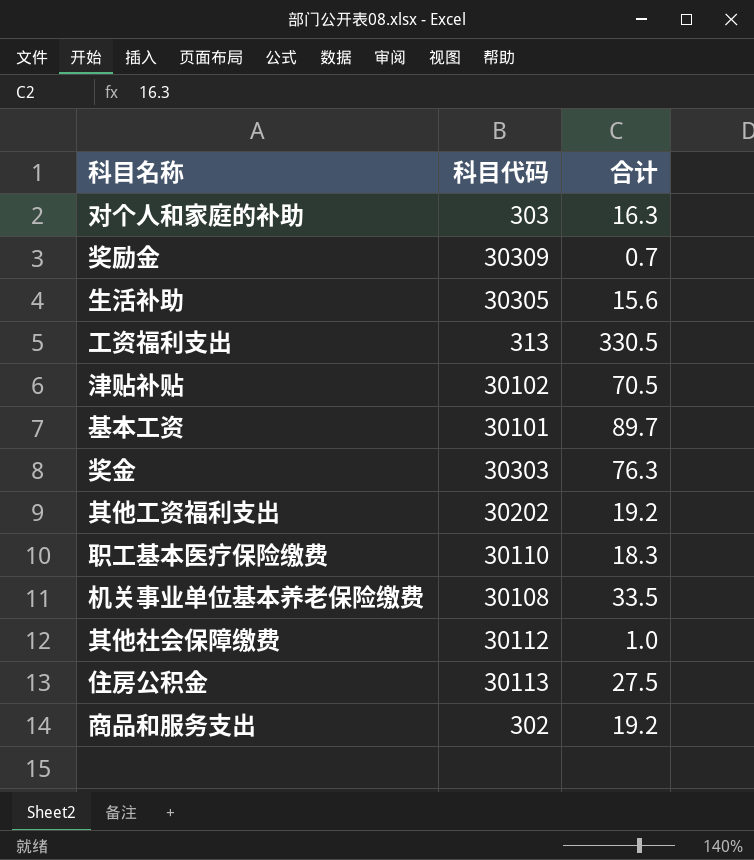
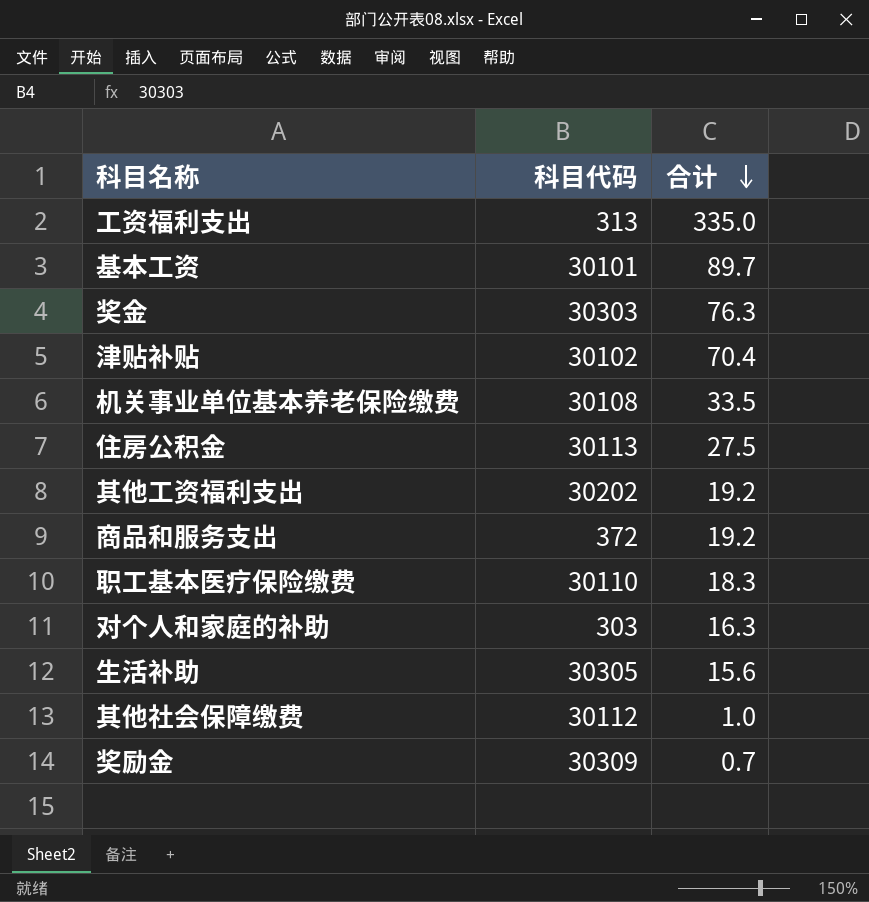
row order: none -> 合计 descending
工资福利支出 | 合计: 330.5 -> 335.0
津贴补贴 | 合计: 70.5 -> 70.4
商品和服务支出 | 科目代码: 302 -> 372

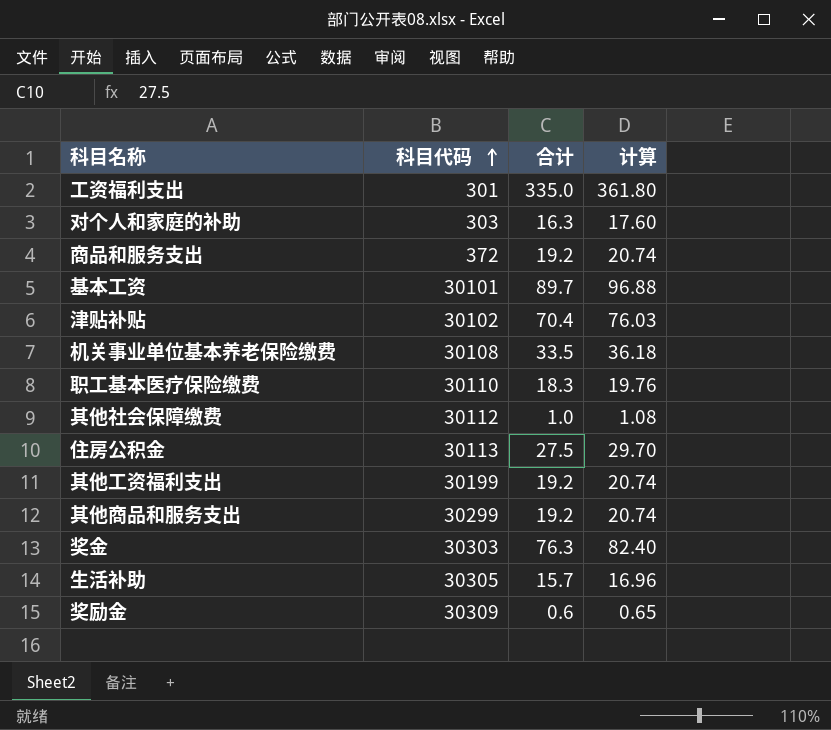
row order: 合计 descending -> 科目代码 ascending
column 计算 | formula: none -> [合计] * 1.08
工资福利支出 | 科目代码: 313 -> 301
其他工资福利支出 | 科目代码: 30202 -> 30199
row 其他商品和服务支出: none -> 30299 | 19.2 | 20.74
生活补助 | 合计: 15.6 -> 15.7
奖励金 | 合计: 0.7 -> 0.6

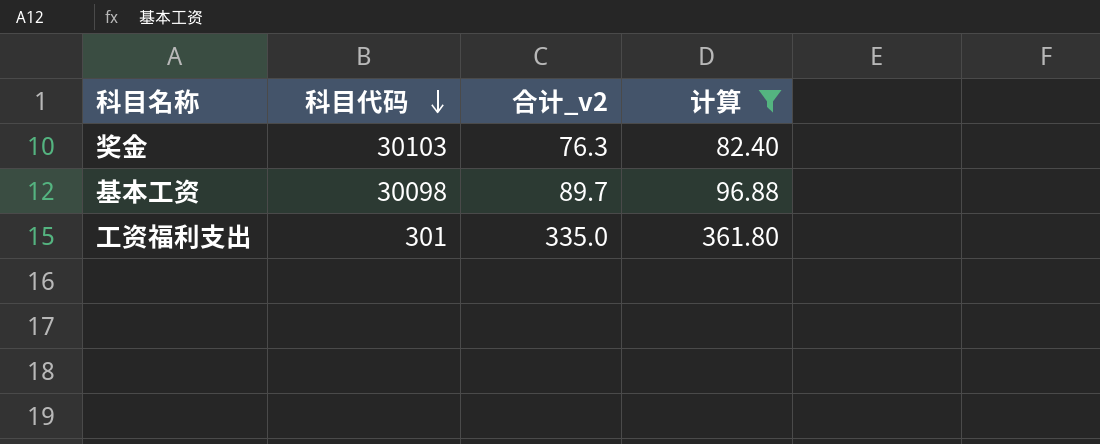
filter: none -> 计算 >= 82.40
row order: 科目代码 ascending -> 科目代码 descending
column name: 合计 -> 合计_v2
奖金 | 科目代码: 30303 -> 30103
基本工资 | 科目代码: 30101 -> 30098

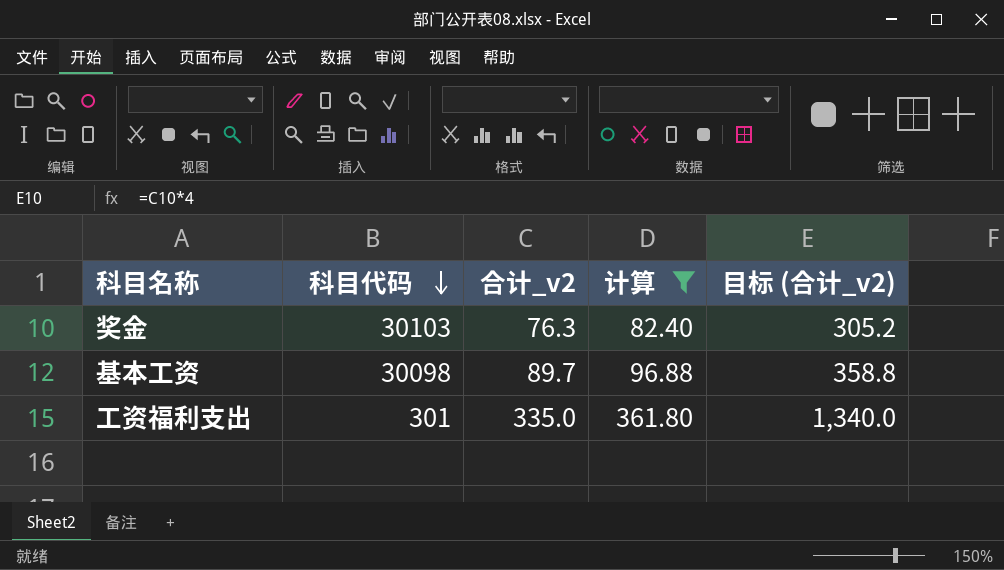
column 目标 (合计_v2) | formula: none -> [合计_v2] * 4

